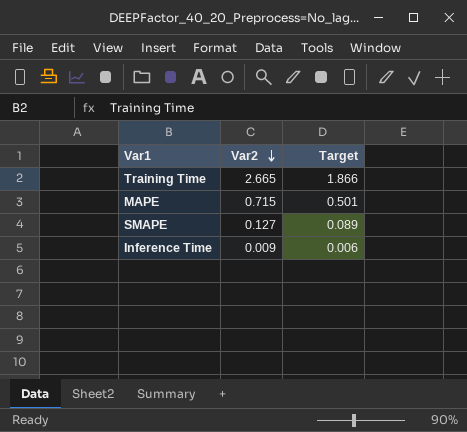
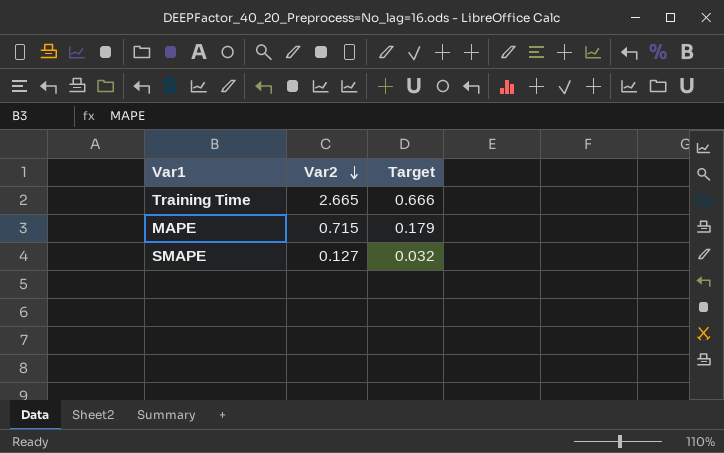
column Target | formula: [Var2] * 0.7 -> [Var2] * 0.25
row Inference Time: 0.009 | 0.006 -> none

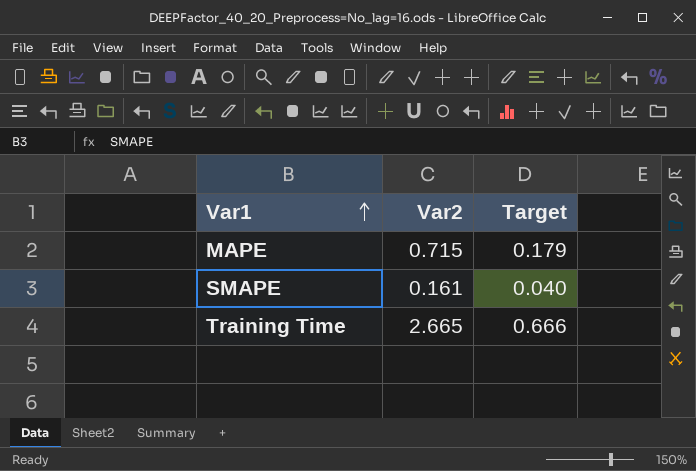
row order: Var2 descending -> Var1 ascending
SMAPE | Var2: 0.127 -> 0.161
SMAPE | Target: 0.032 -> 0.040

